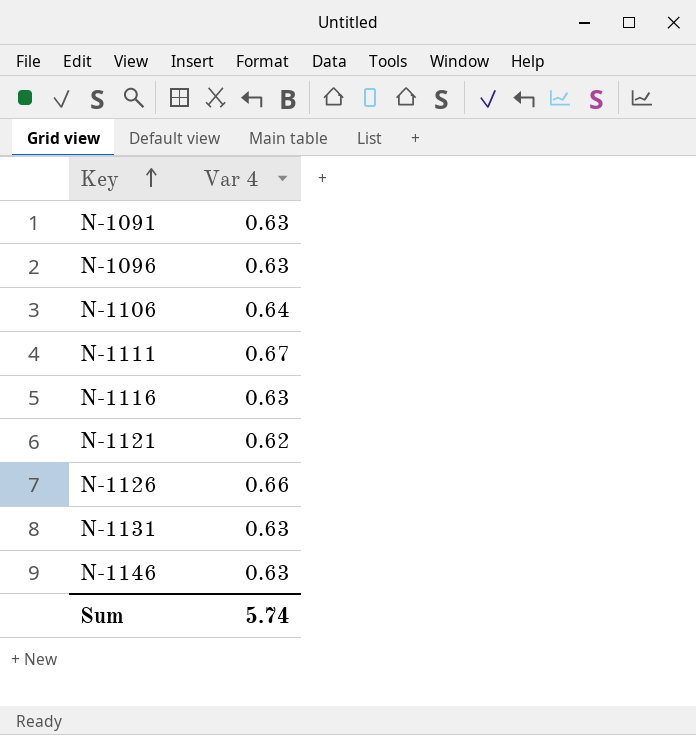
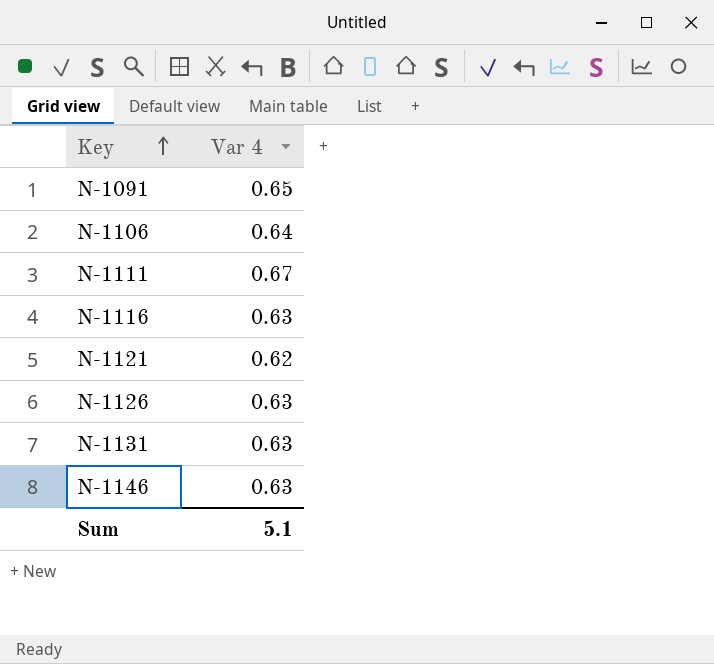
row N-1096: 0.63 -> none
N-1091 | Var 4: 0.63 -> 0.65
N-1126 | Var 4: 0.66 -> 0.63
Sum | Var 4: 5.74 -> 5.1

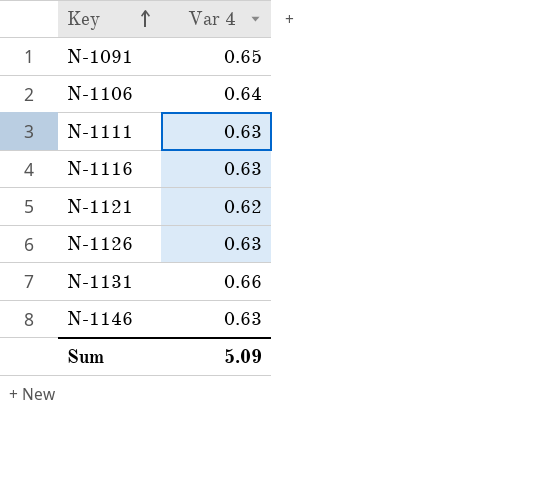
N-1111 | Var 4: 0.67 -> 0.63
N-1131 | Var 4: 0.63 -> 0.66
Sum | Var 4: 5.1 -> 5.09

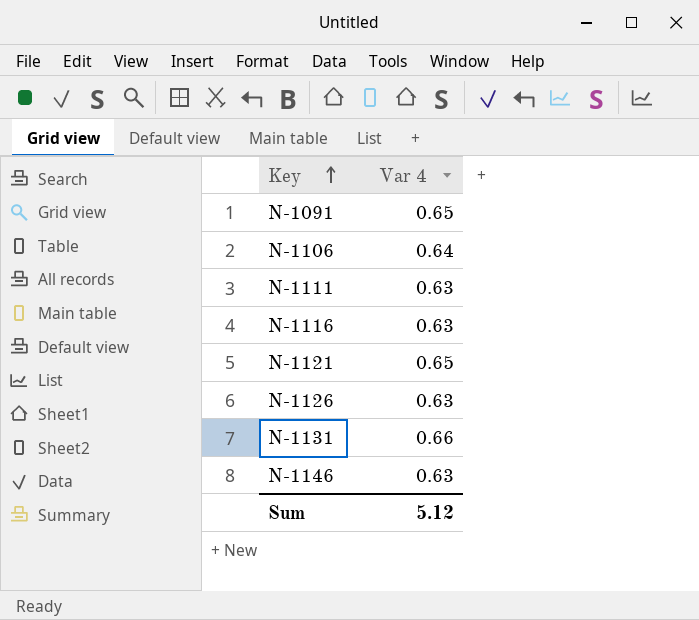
N-1121 | Var 4: 0.62 -> 0.65
Sum | Var 4: 5.09 -> 5.12

